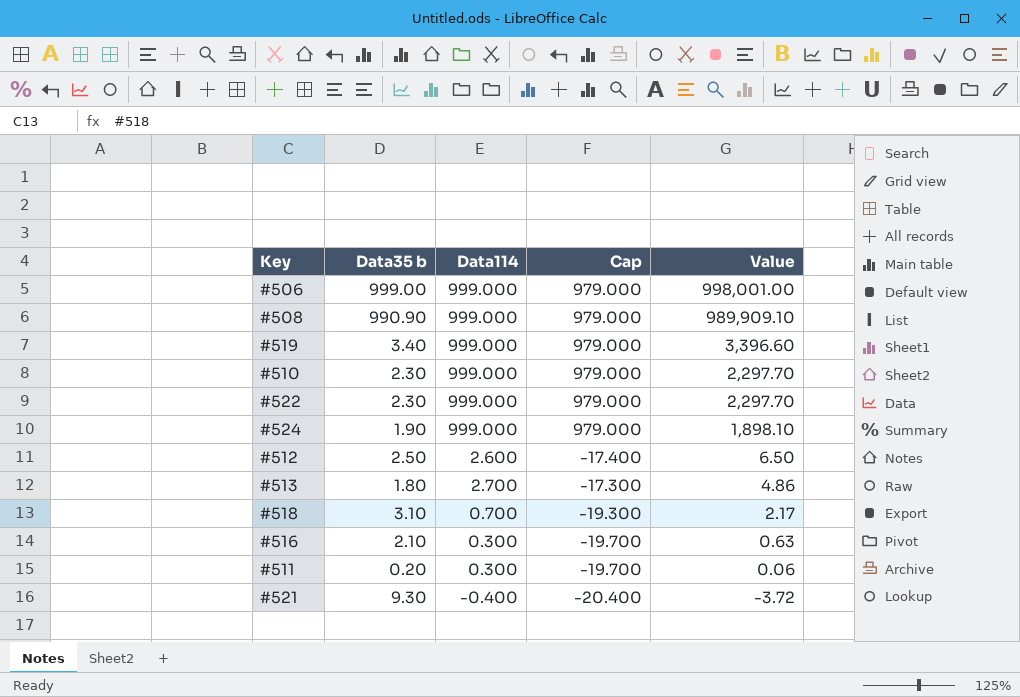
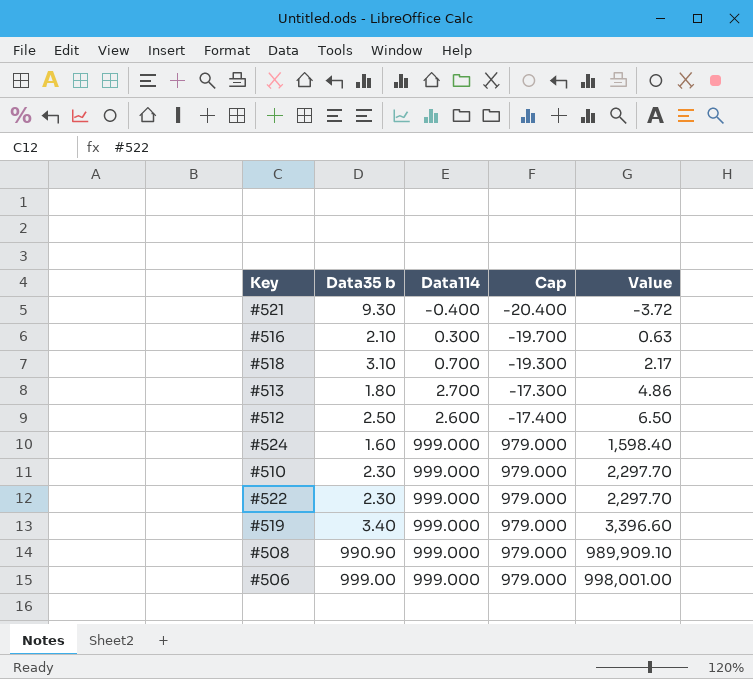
row order: Value descending -> Value ascending
row #511: 0.20 | 0.300 | -19.700 | 0.06 -> none
#524 | Data35 b: 1.90 -> 1.60
#524 | Value: 1,898.10 -> 1,598.40

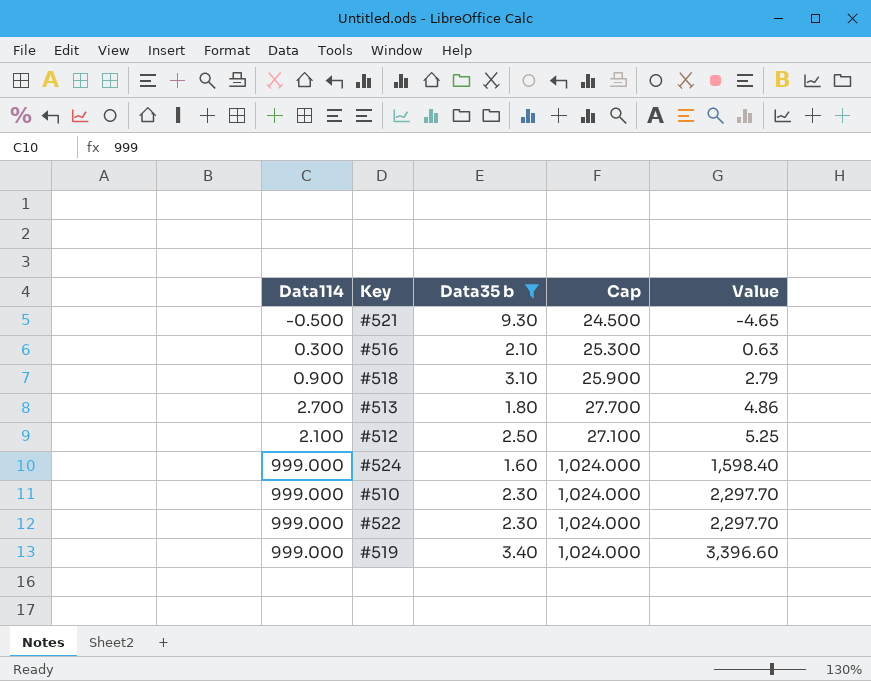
filter: none -> Data35 b <= 9.30
column Data114 | position: 3 -> 1
column Cap | formula: [Data114] - 20 -> [Data114] + 25
#521 | Data114: -0.400 -> -0.500
#521 | Value: -3.72 -> -4.65
#518 | Data114: 0.700 -> 0.900
#518 | Value: 2.17 -> 2.79
#512 | Data114: 2.600 -> 2.100
#512 | Value: 6.50 -> 5.25

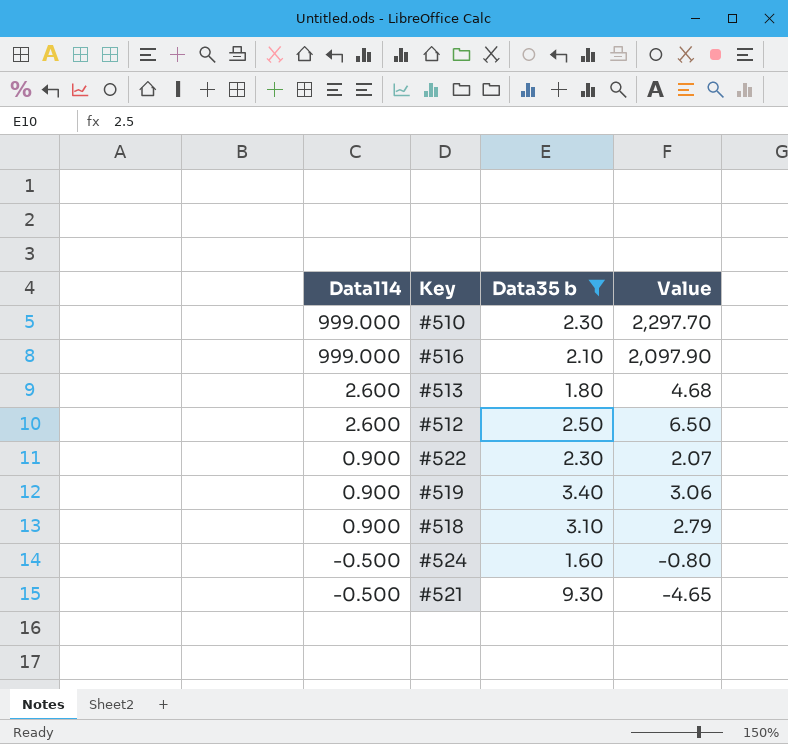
row order: Value ascending -> Data114 descending
column Cap | formula: [Data114] + 25 -> none
#516 | Data114: 0.300 -> 999.000
#516 | Value: 0.63 -> 2,097.90
#513 | Data114: 2.700 -> 2.600
#513 | Value: 4.86 -> 4.68
#512 | Data114: 2.100 -> 2.600
#512 | Value: 5.25 -> 6.50
#522 | Data114: 999.000 -> 0.900
#522 | Value: 2,297.70 -> 2.07
#519 | Data114: 999.000 -> 0.900
#519 | Value: 3,396.60 -> 3.06
#524 | Data114: 999.000 -> -0.500
#524 | Value: 1,598.40 -> -0.80

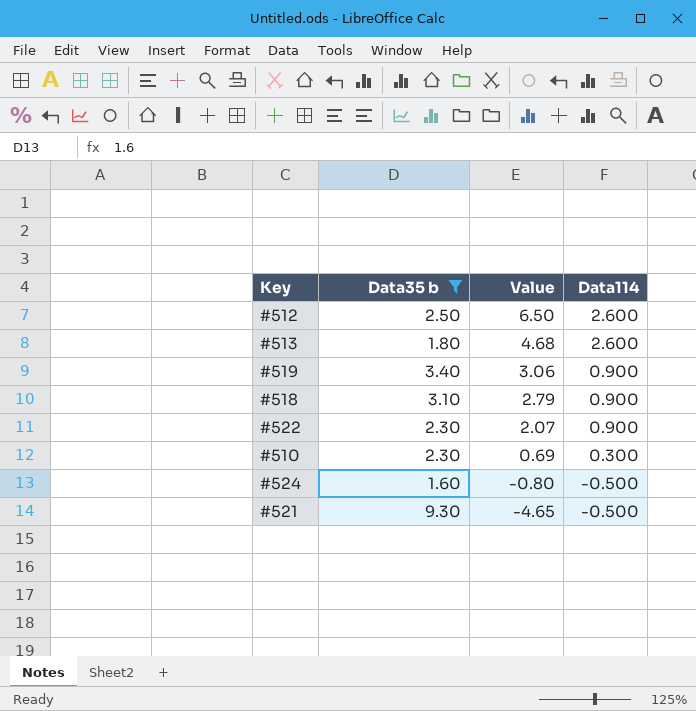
row order: Data114 descending -> Value descending
column Data114 | position: 1 -> 4
row #516: 999.000 | 2.10 | 2,097.90 -> none
#510 | Value: 2,297.70 -> 0.69
#510 | Data114: 999.000 -> 0.300

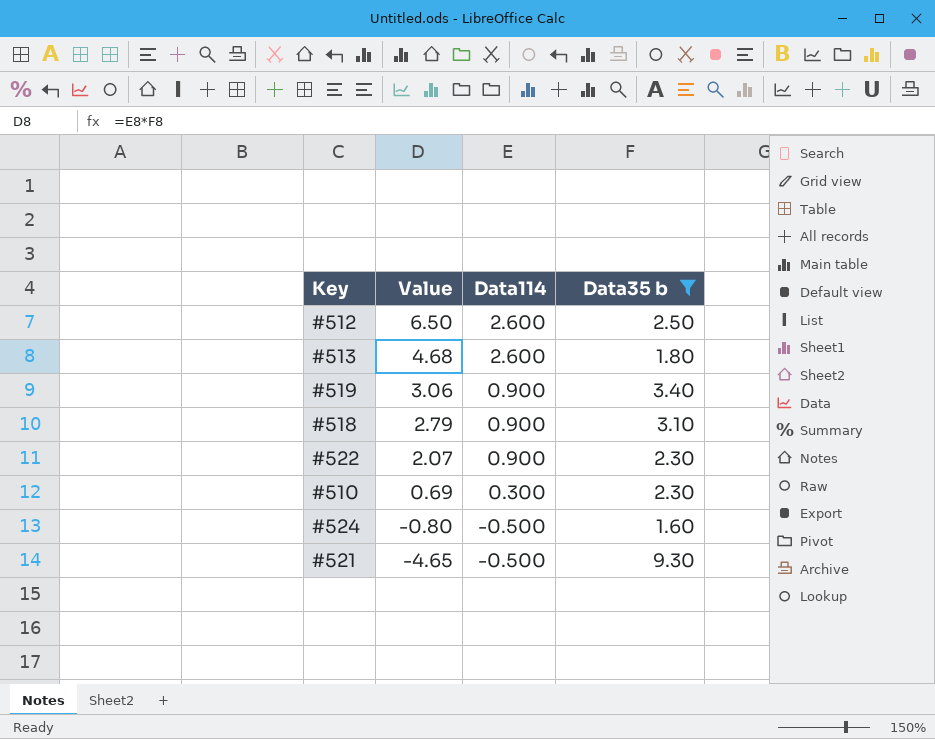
column Data35 b | position: 2 -> 4

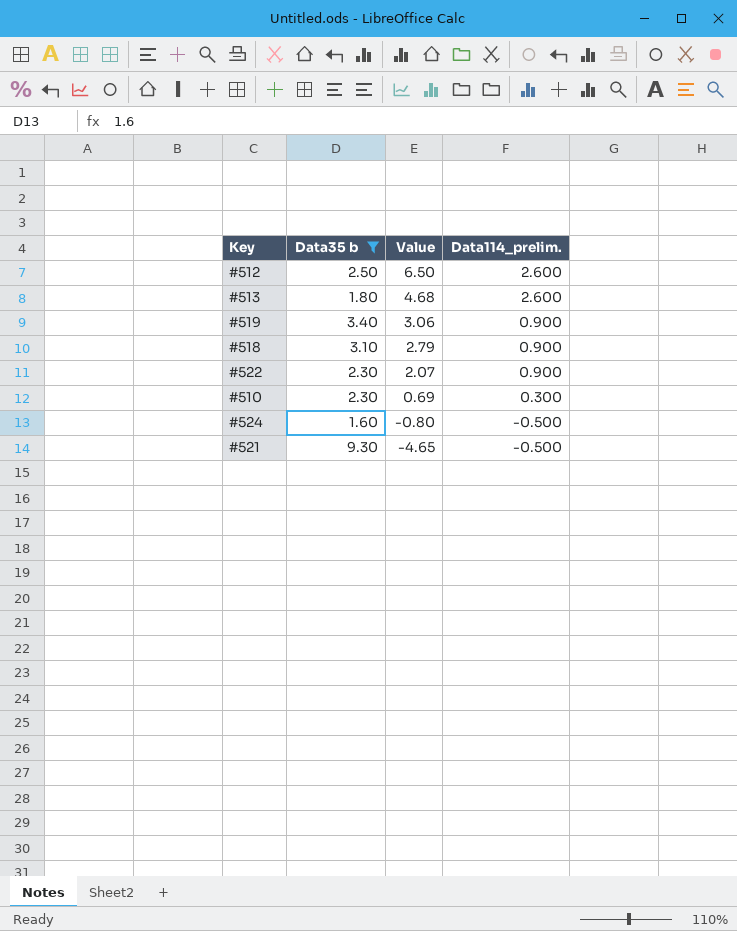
column Data35 b | position: 4 -> 2
column name: Data114 -> Data114_prelim.

